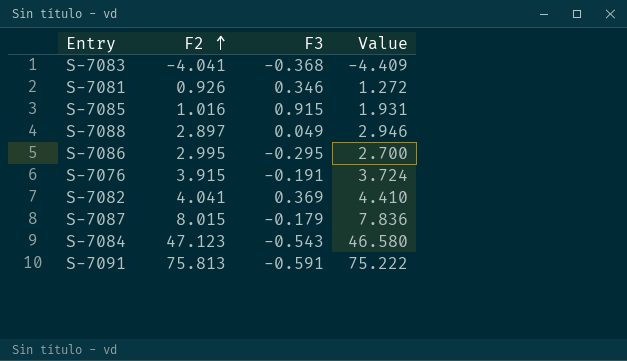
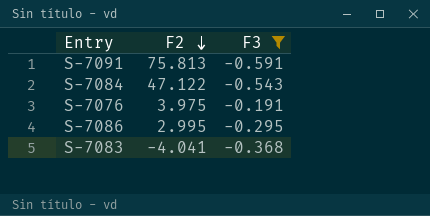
filter: none -> F3 <= -0.191
row order: F2 ascending -> F2 descending
column Value | formula: [F2] + [F3] -> none
S-7084 | F2: 47.123 -> 47.122
S-7076 | F2: 3.915 -> 3.975

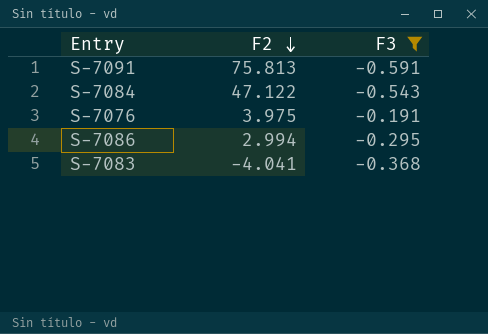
S-7086 | F2: 2.995 -> 2.994

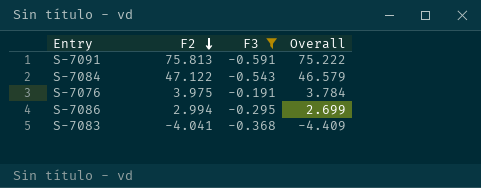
column Overall | formula: none -> [F2] + [F3]

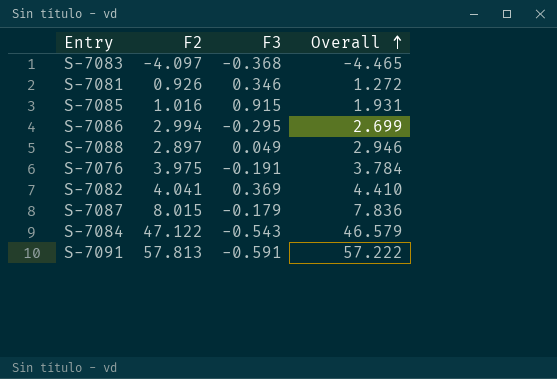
filter: F3 <= -0.191 -> none
row order: F2 descending -> Overall ascending
S-7083 | F2: -4.041 -> -4.097
S-7083 | Overall: -4.409 -> -4.465
S-7091 | F2: 75.813 -> 57.813
S-7091 | Overall: 75.222 -> 57.222

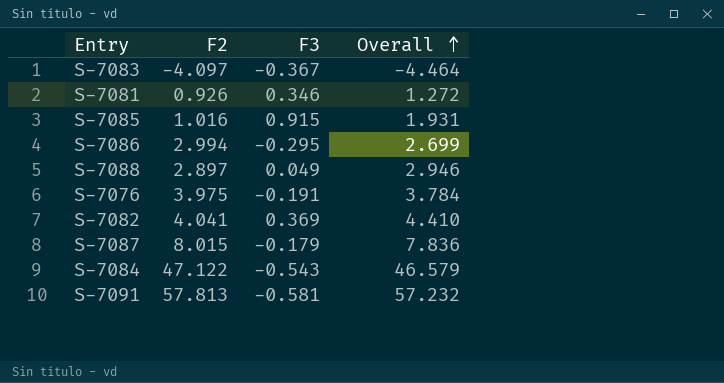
S-7083 | F3: -0.368 -> -0.367
S-7083 | Overall: -4.465 -> -4.464
S-7091 | F3: -0.591 -> -0.581
S-7091 | Overall: 57.222 -> 57.232

